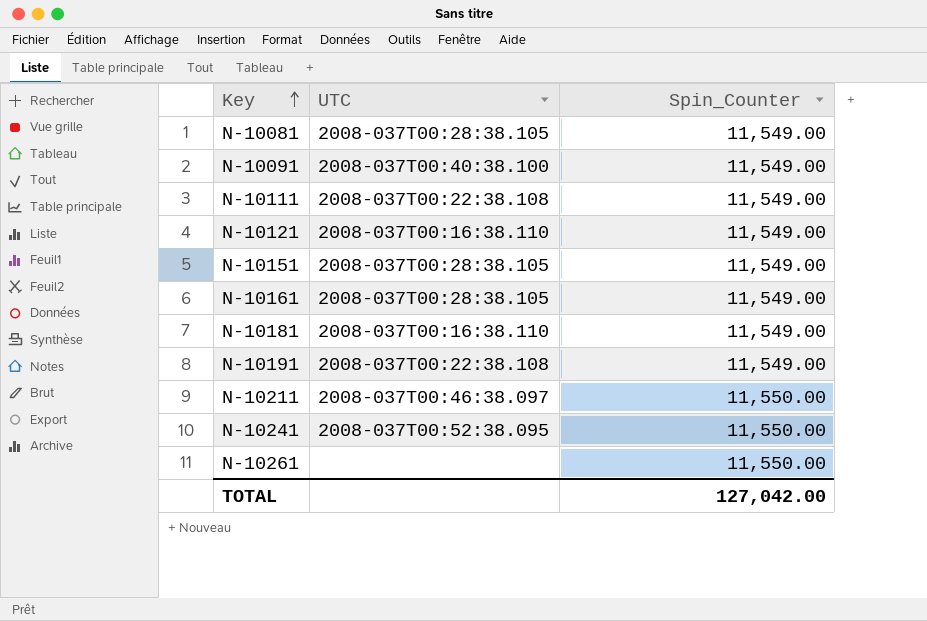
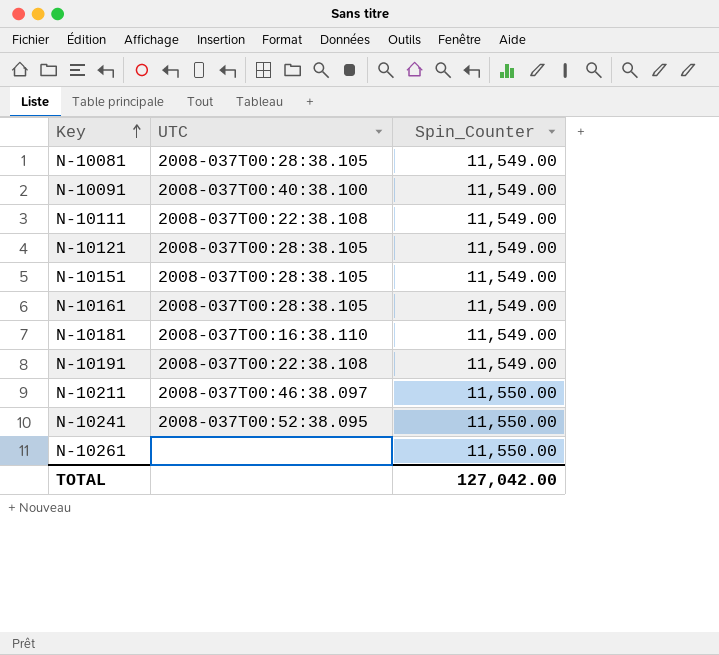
N-10121 | UTC: 2008-037T00:16:38.110 -> 2008-037T00:28:38.105

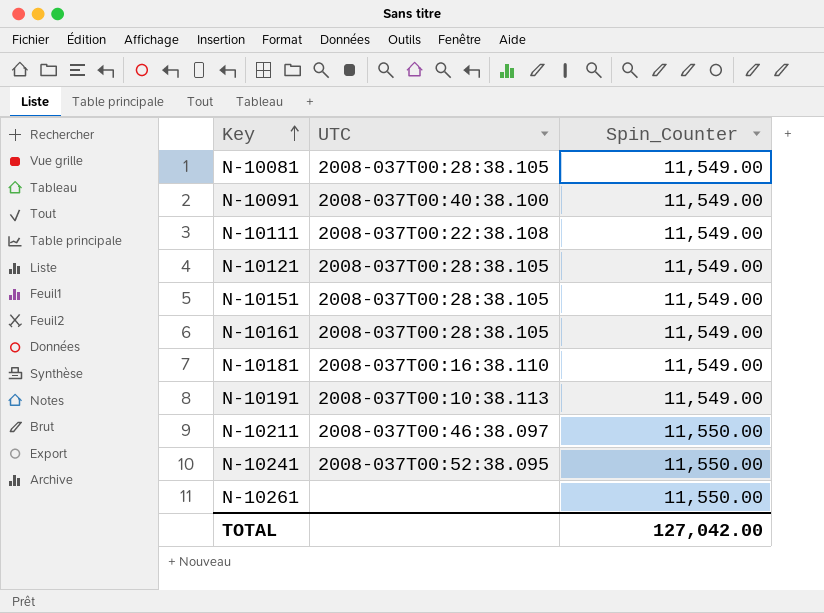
N-10191 | UTC: 2008-037T00:22:38.108 -> 2008-037T00:10:38.113

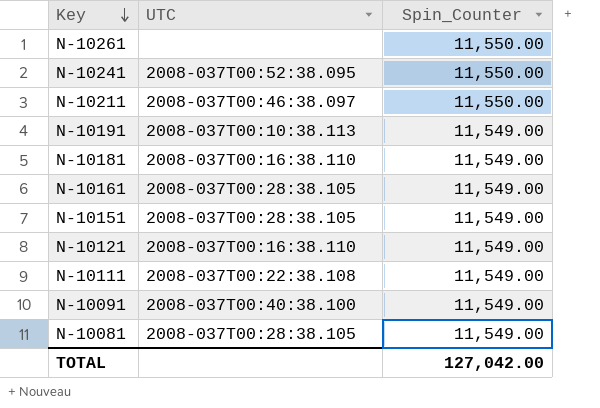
row order: Key ascending -> Key descending
N-10121 | UTC: 2008-037T00:28:38.105 -> 2008-037T00:16:38.110

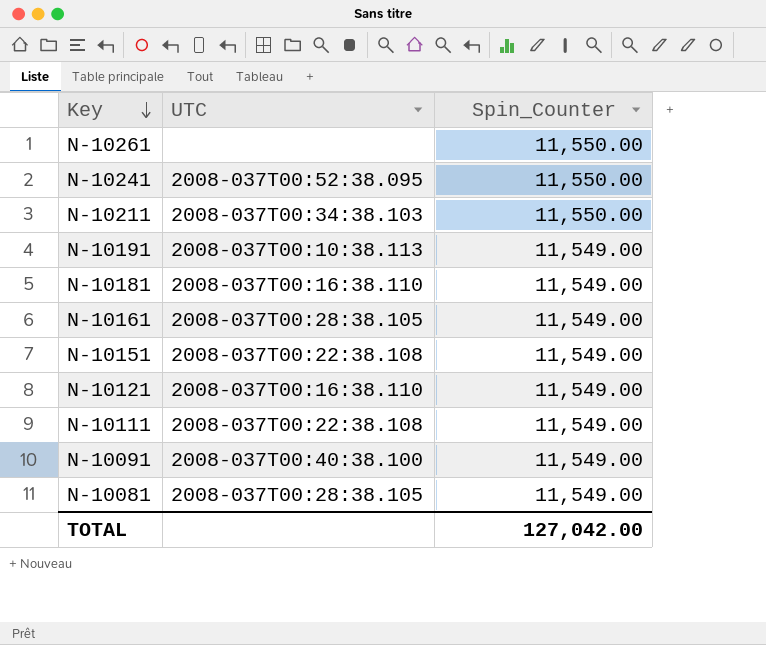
N-10211 | UTC: 2008-037T00:46:38.097 -> 2008-037T00:34:38.103
N-10151 | UTC: 2008-037T00:28:38.105 -> 2008-037T00:22:38.108

